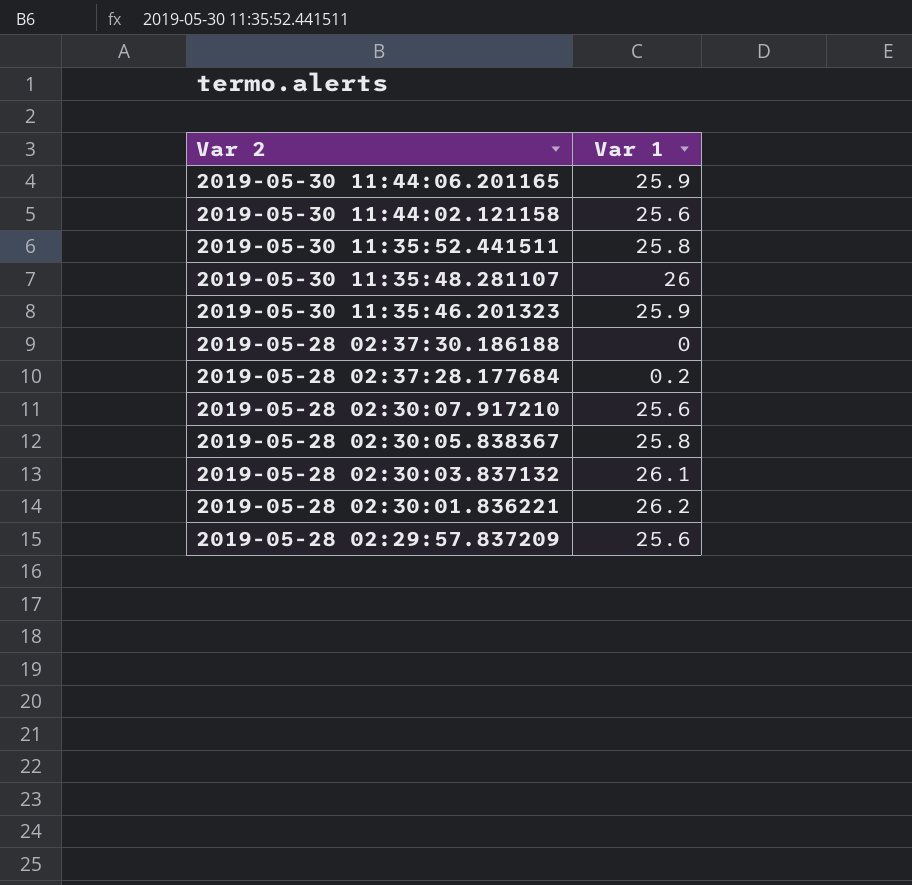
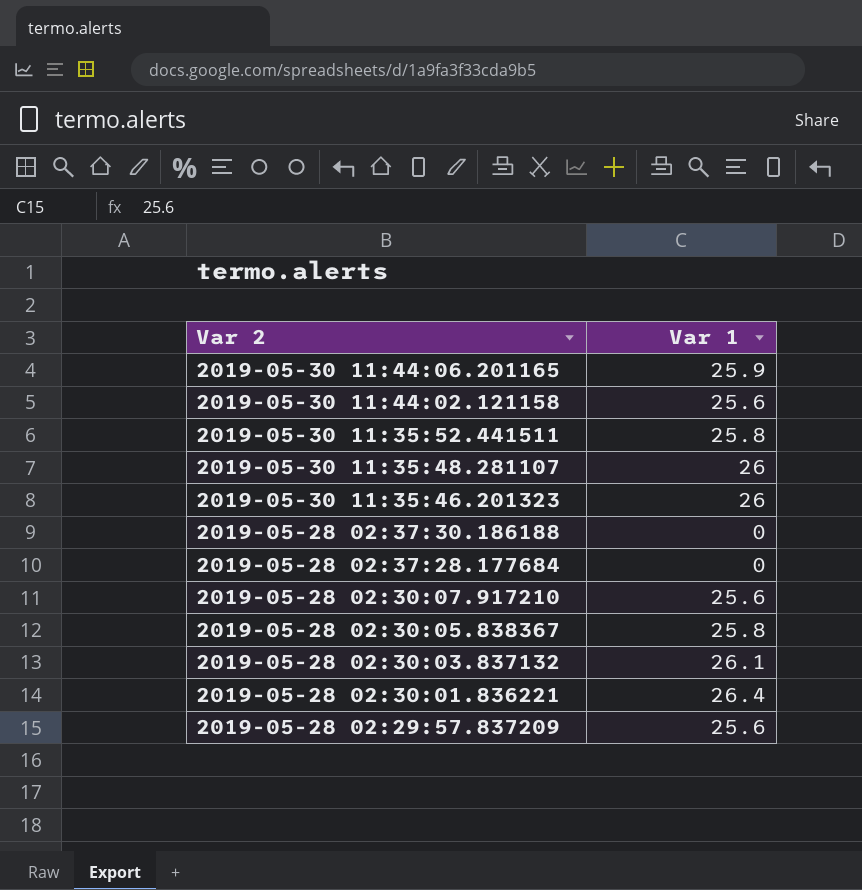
2019-05-30 11:35:46.201323 | Var 1: 25.9 -> 26
2019-05-28 02:37:28.177684 | Var 1: 0.2 -> 0
2019-05-28 02:30:01.836221 | Var 1: 26.2 -> 26.4

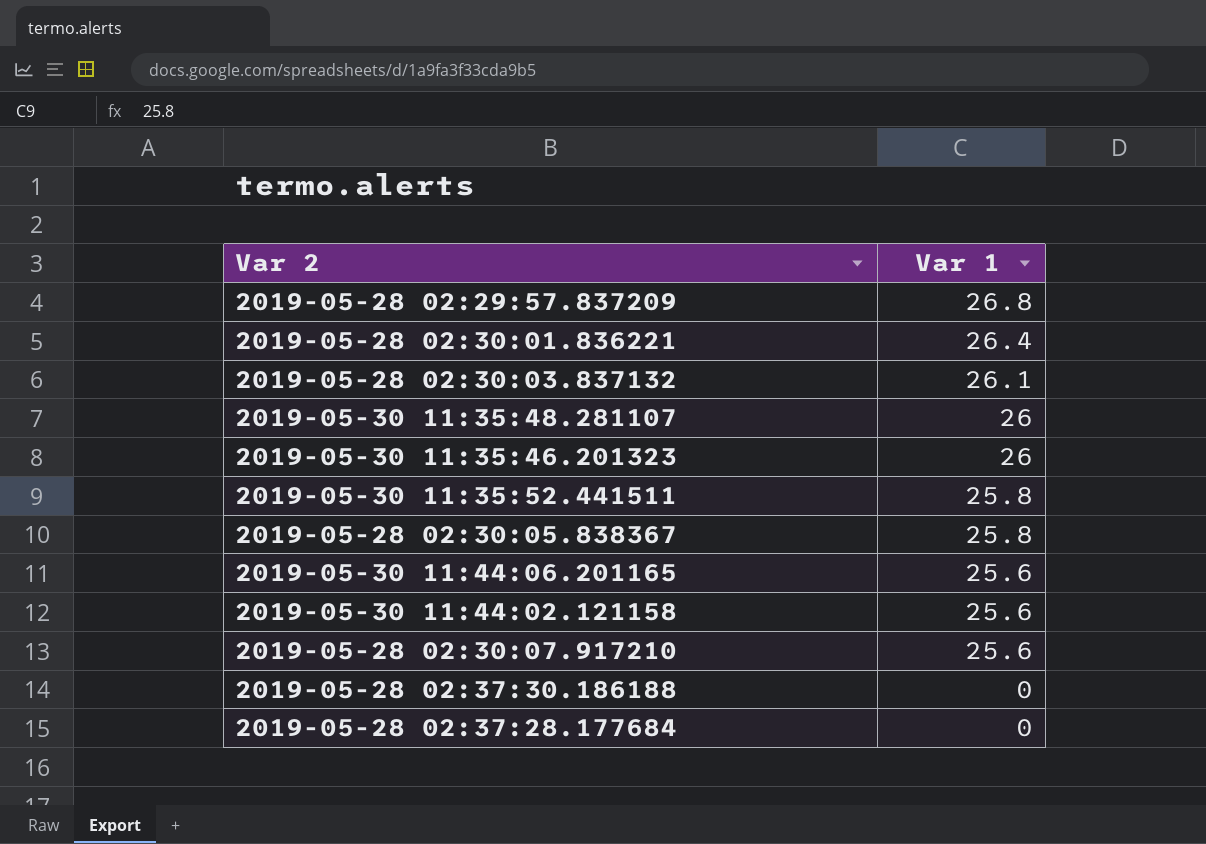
row order: Var 2 descending -> Var 1 descending
2019-05-28 02:29:57.837209 | Var 1: 25.6 -> 26.8
2019-05-30 11:44:06.201165 | Var 1: 25.9 -> 25.6

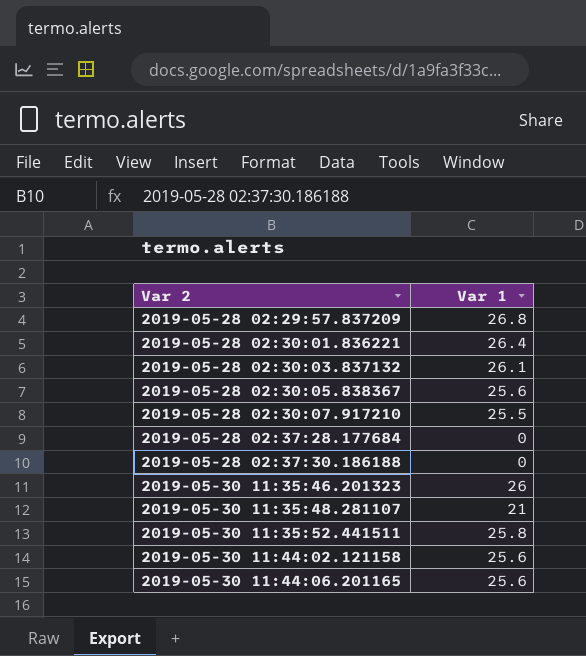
row order: Var 1 descending -> Var 2 ascending
2019-05-28 02:30:05.838367 | Var 1: 25.8 -> 25.6
2019-05-28 02:30:07.917210 | Var 1: 25.6 -> 25.5
2019-05-30 11:35:48.281107 | Var 1: 26 -> 21

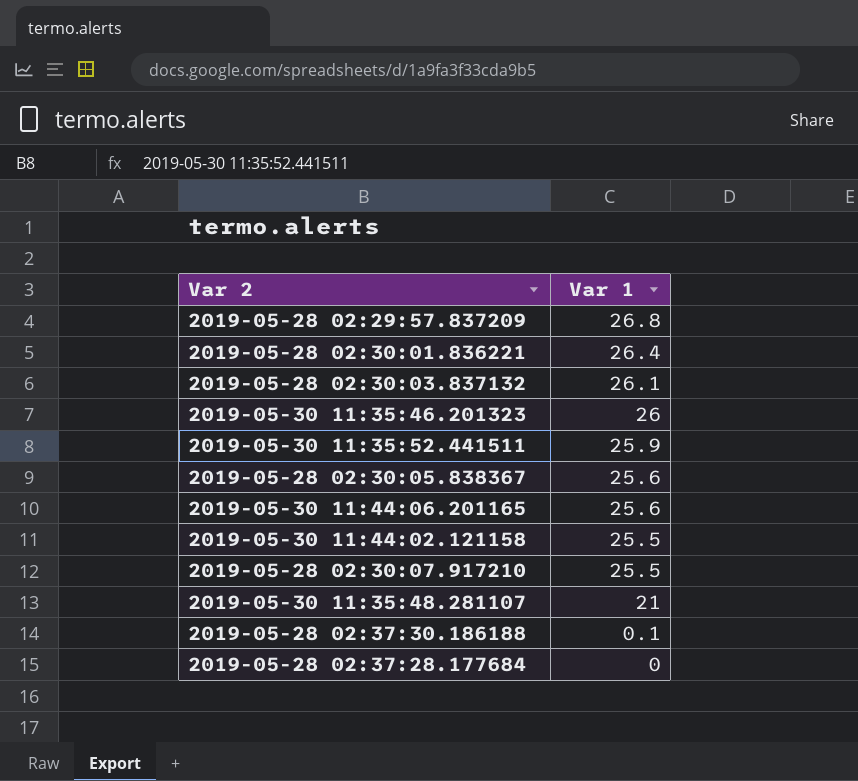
row order: Var 2 ascending -> Var 1 descending
2019-05-30 11:35:52.441511 | Var 1: 25.8 -> 25.9
2019-05-30 11:44:02.121158 | Var 1: 25.6 -> 25.5
2019-05-28 02:37:30.186188 | Var 1: 0 -> 0.1

